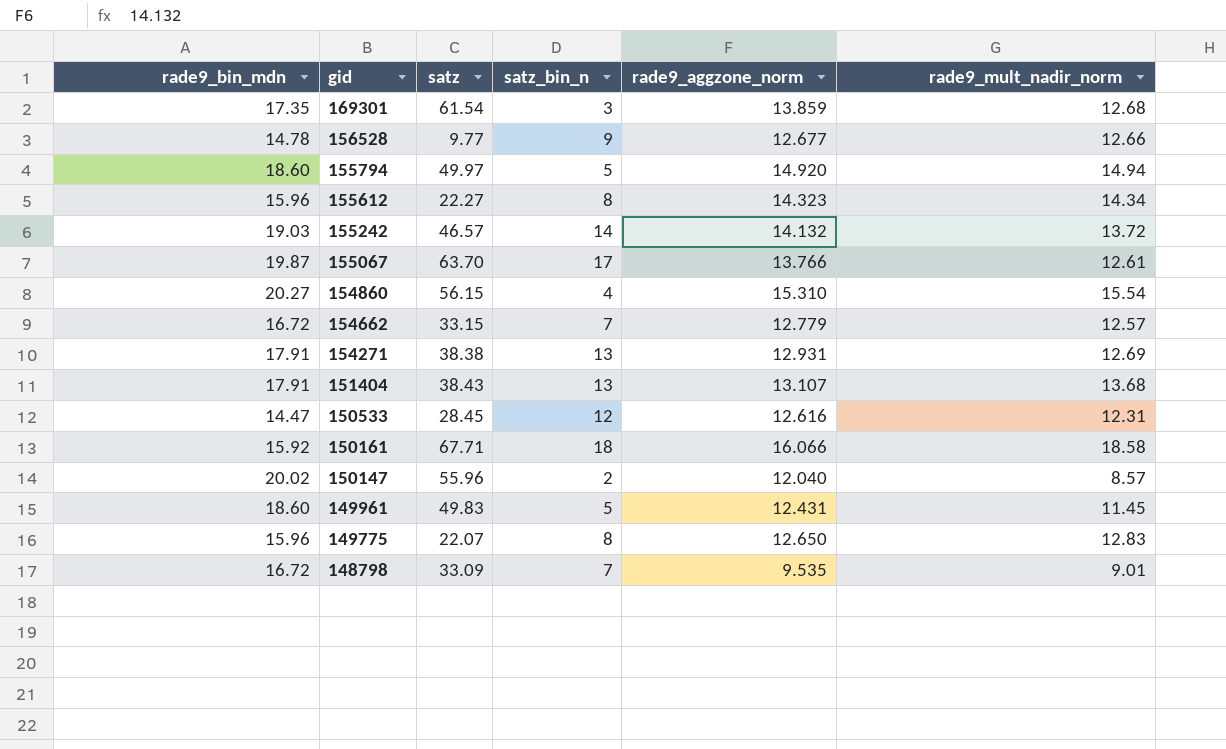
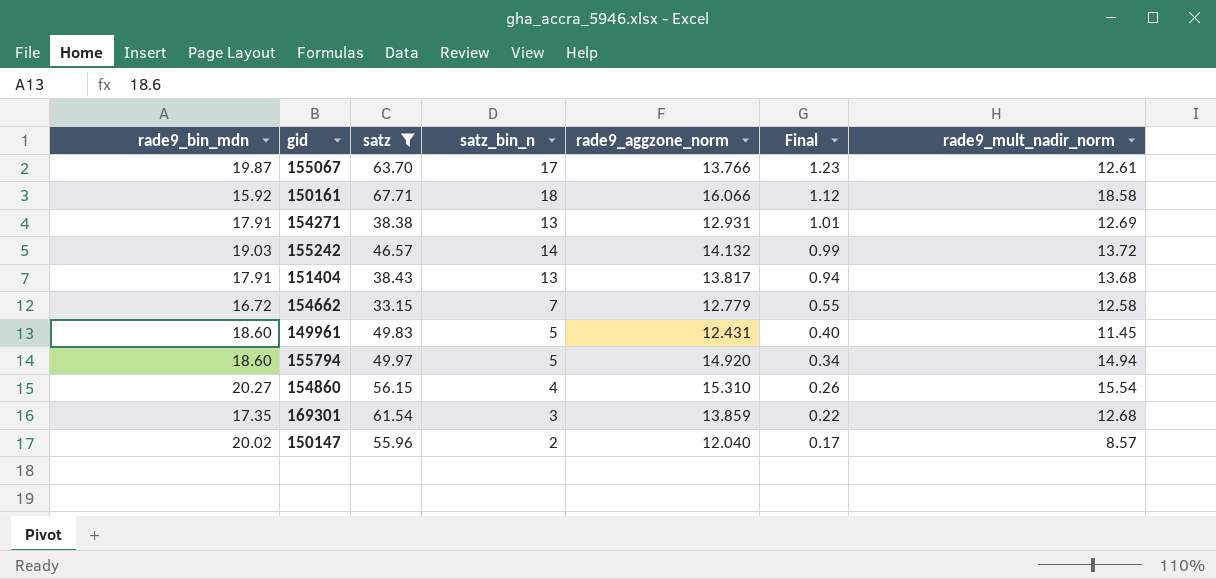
filter: none -> satz >= 33.15
row order: gid descending -> Final descending
column Final | formula: none -> [satz_bin_n] / [rade9_aggzone_norm]
151404 | rade9_aggzone_norm: 13.107 -> 13.817
154662 | rade9_mult_nadir_norm: 12.57 -> 12.58

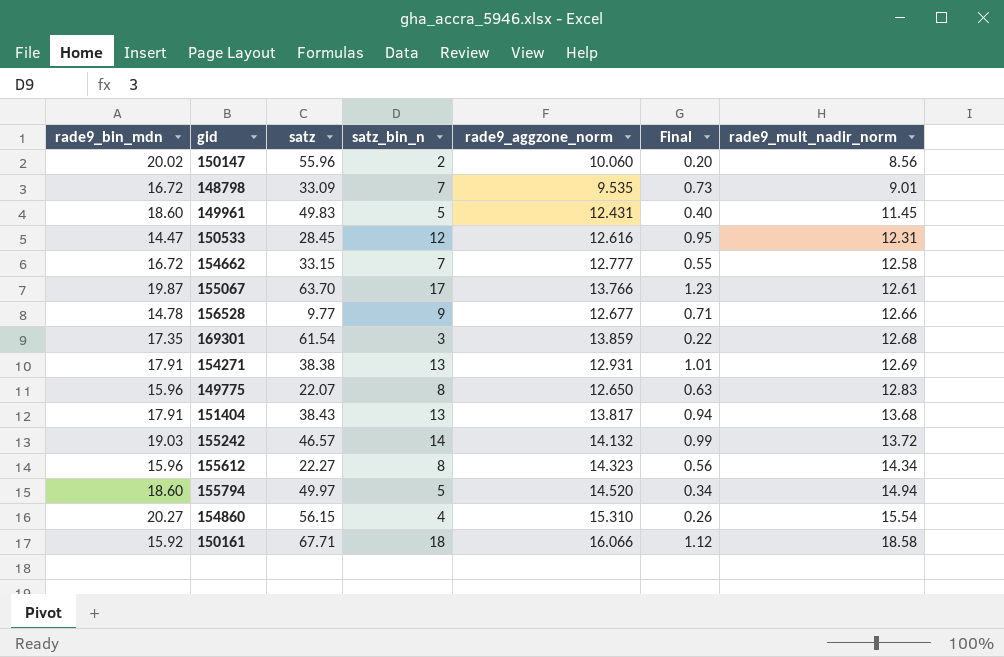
filter: satz >= 33.15 -> none
row order: Final descending -> rade9_mult_nadir_norm ascending
150147 | rade9_aggzone_norm: 12.040 -> 10.060
150147 | Final: 0.17 -> 0.20
150147 | rade9_mult_nadir_norm: 8.57 -> 8.56
154662 | rade9_aggzone_norm: 12.779 -> 12.777
155794 | rade9_aggzone_norm: 14.920 -> 14.520

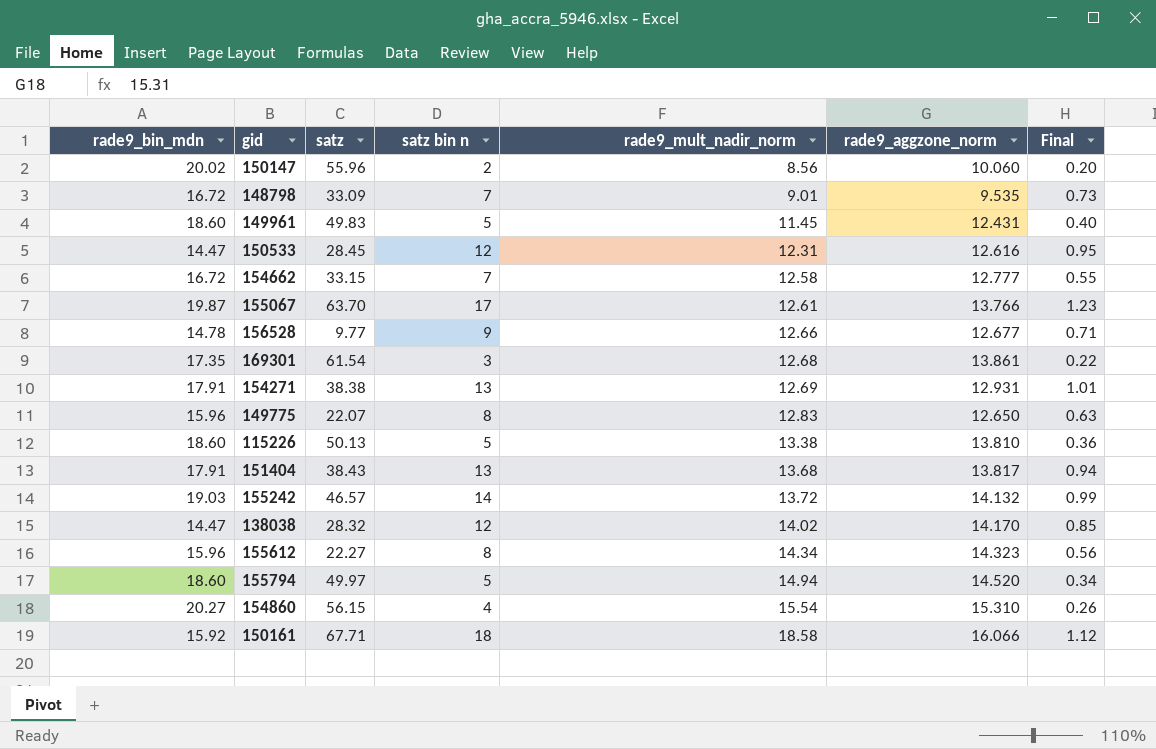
column name: satz_bin_n -> satz bin n
column rade9_mult_nadir_norm | position: 7 -> 5
169301 | rade9_aggzone_norm: 13.859 -> 13.861
row 115226: none -> 18.60 | 50.13 | 5 | 13.38 | 13.810 | 0.36
row 138038: none -> 14.47 | 28.32 | 12 | 14.02 | 14.170 | 0.85

